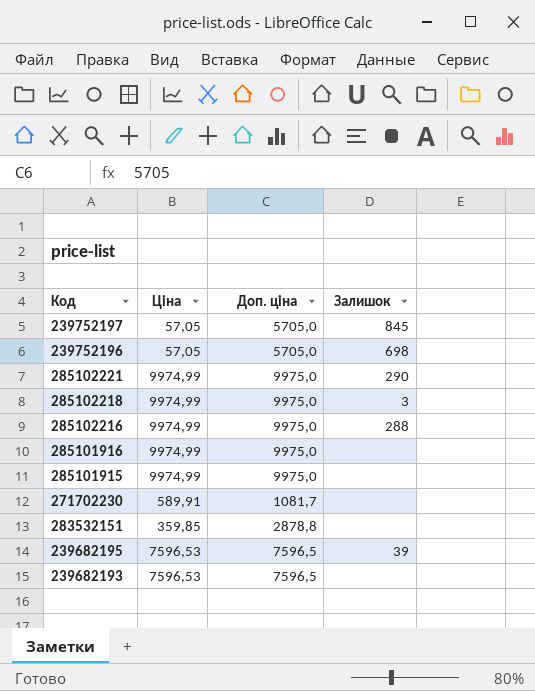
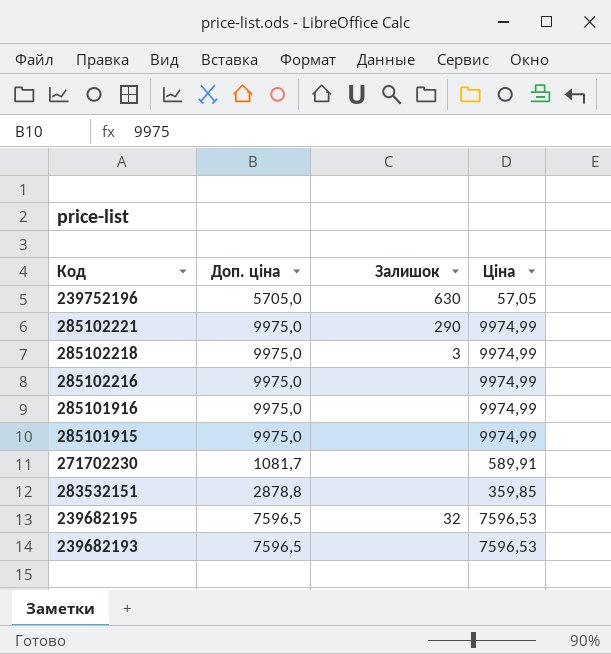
column Ціна | position: 2 -> 4
row 239752197: 57,05 | 5705,0 | 845 -> none
239752196 | Залишок: 698 -> 630
285102216 | Залишок: 288 -> none
239682195 | Залишок: 39 -> 32

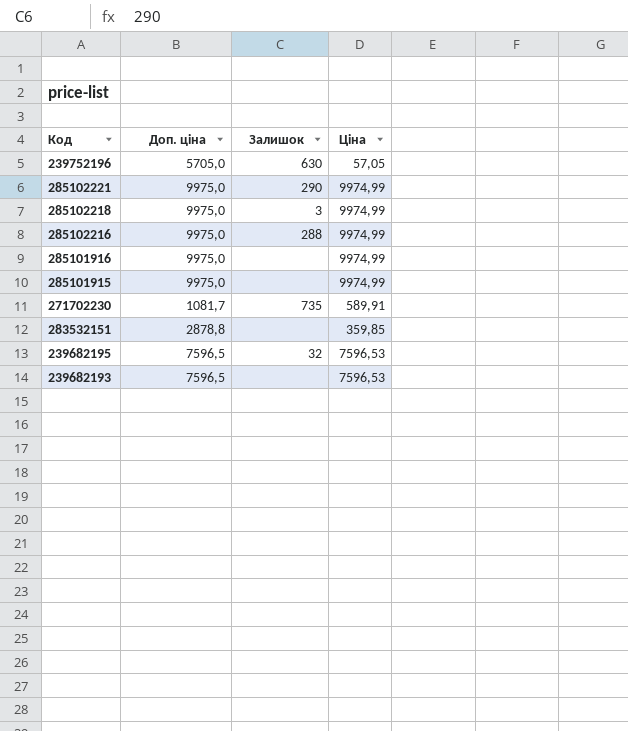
285102216 | Залишок: none -> 288
271702230 | Залишок: none -> 735

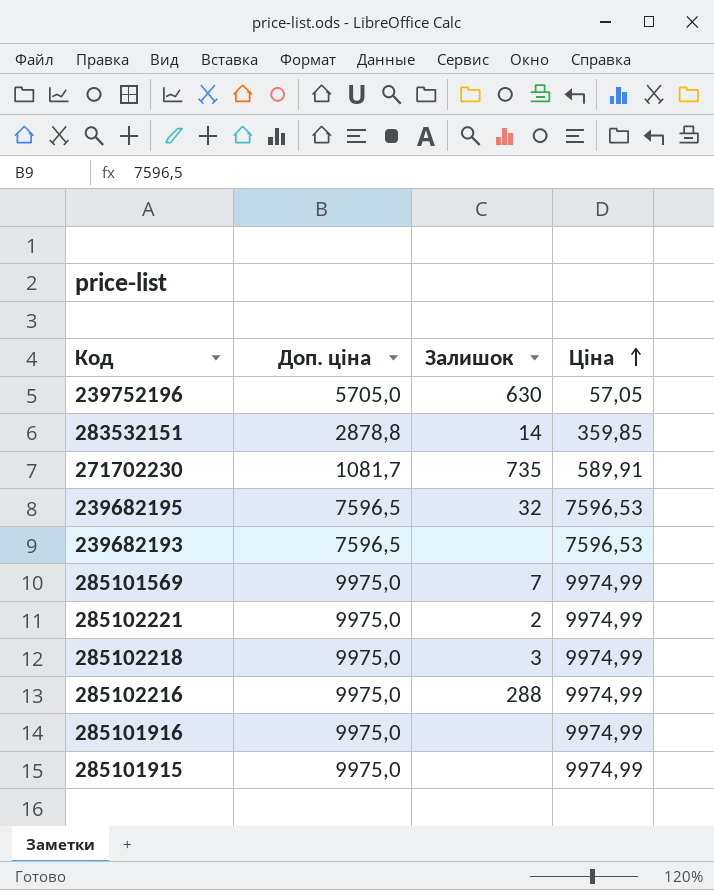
row order: none -> Ціна ascending
283532151 | Залишок: none -> 14
row 285101569: none -> 9975,0 | 7 | 9974,99
285102221 | Залишок: 290 -> 2

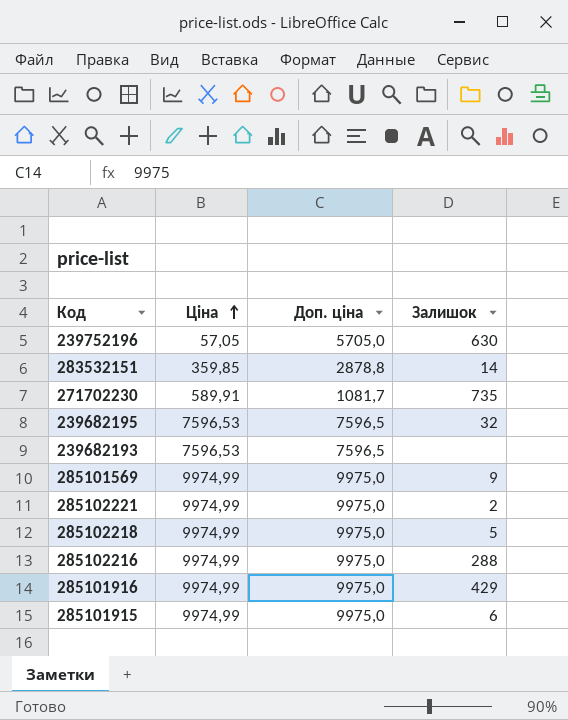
column Ціна | position: 4 -> 2
285101569 | Залишок: 7 -> 9
285102218 | Залишок: 3 -> 5
285101916 | Залишок: none -> 429
285101915 | Залишок: none -> 6

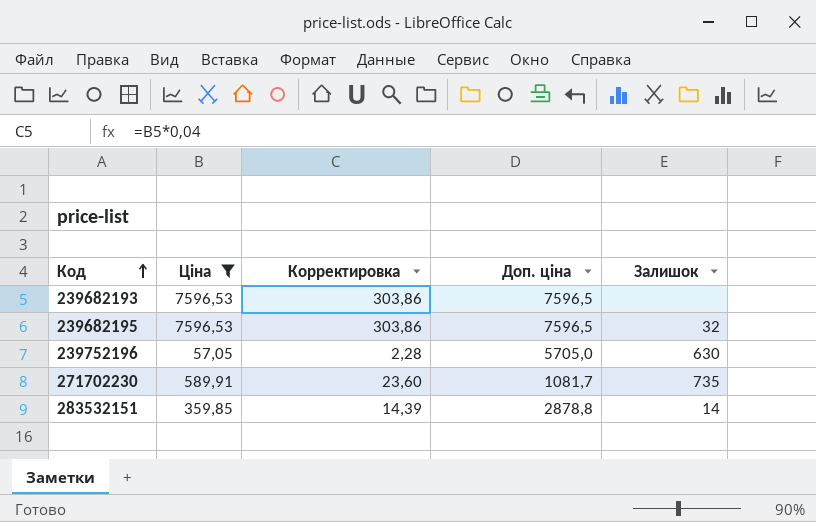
filter: none -> Ціна != 9974,99
row order: Ціна ascending -> Код ascending
column Корректировка | formula: none -> [Ціна] * 0,04

